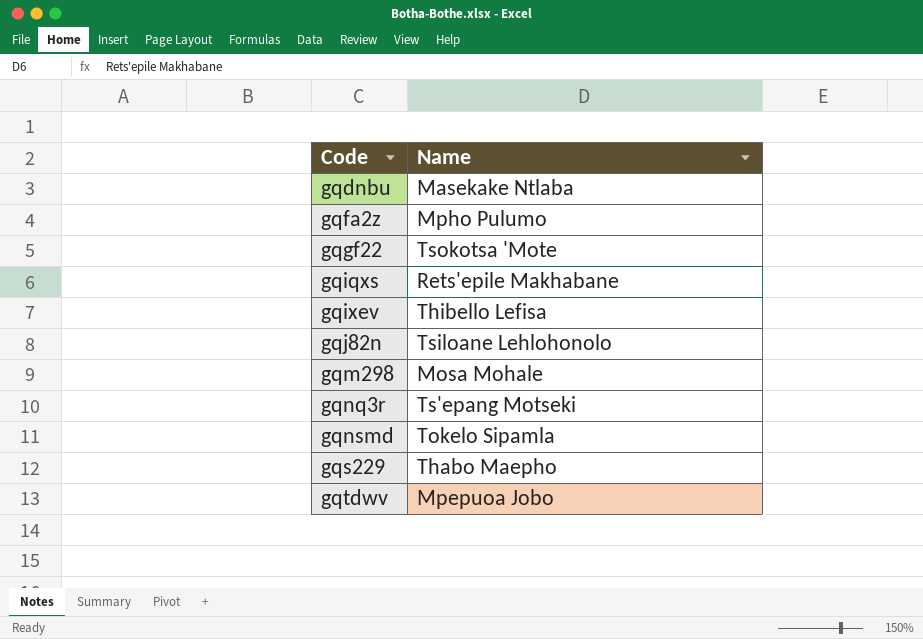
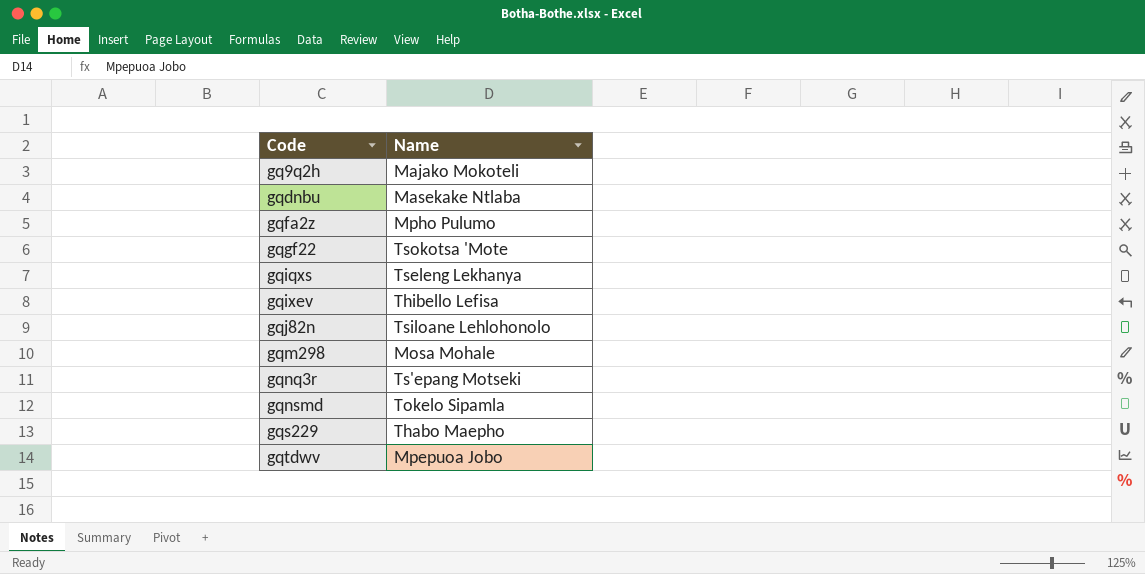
row gq9q2h: none -> Majako Mokoteli
gqiqxs | Name: Rets'epile Makhabane -> Tseleng Lekhanya

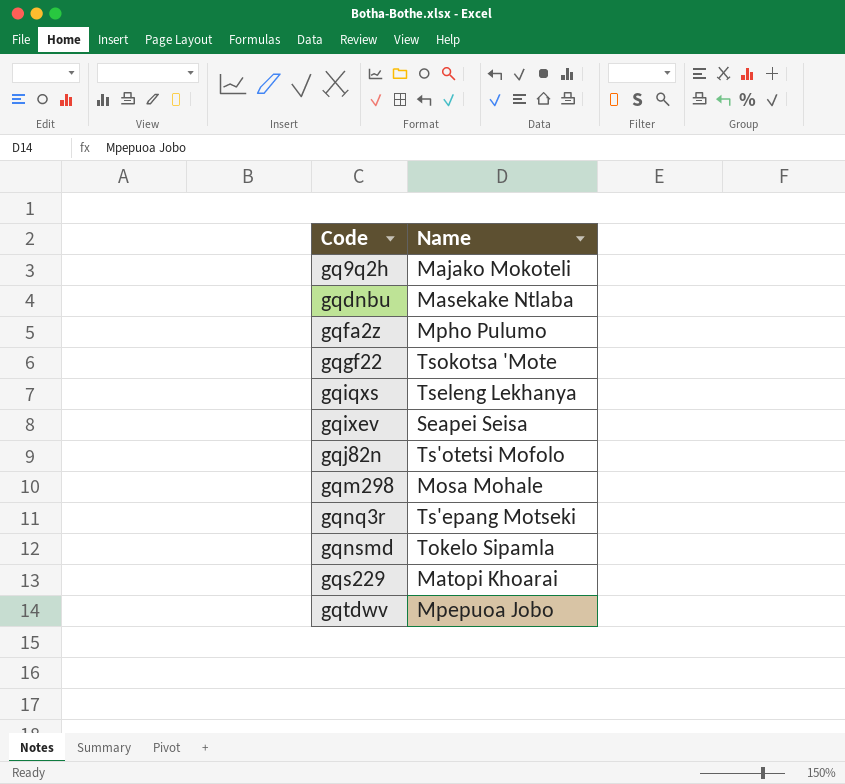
gqixev | Name: Thibello Lefisa -> Seapei Seisa
gqj82n | Name: Tsiloane Lehlohonolo -> Ts'otetsi Mofolo
gqs229 | Name: Thabo Maepho -> Matopi Khoarai

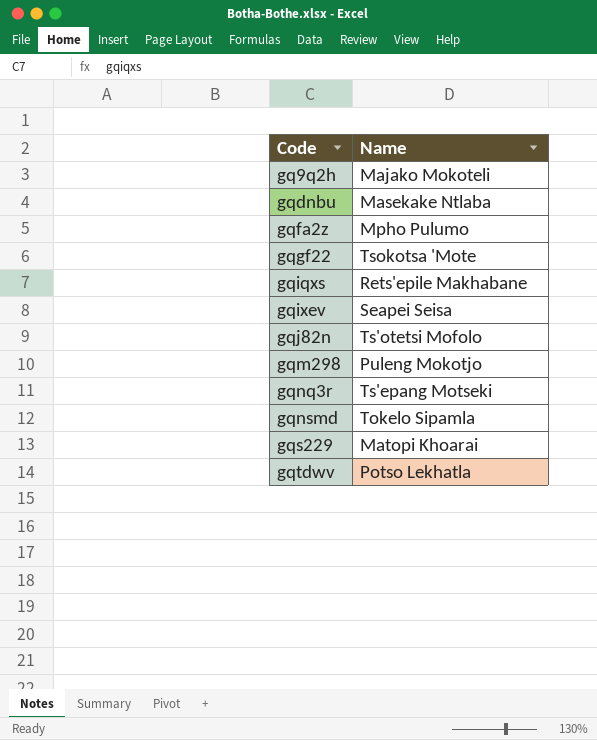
gqiqxs | Name: Tseleng Lekhanya -> Rets'epile Makhabane
gqm298 | Name: Mosa Mohale -> Puleng Mokotjo
gqtdwv | Name: Mpepuoa Jobo -> Potso Lekhatla

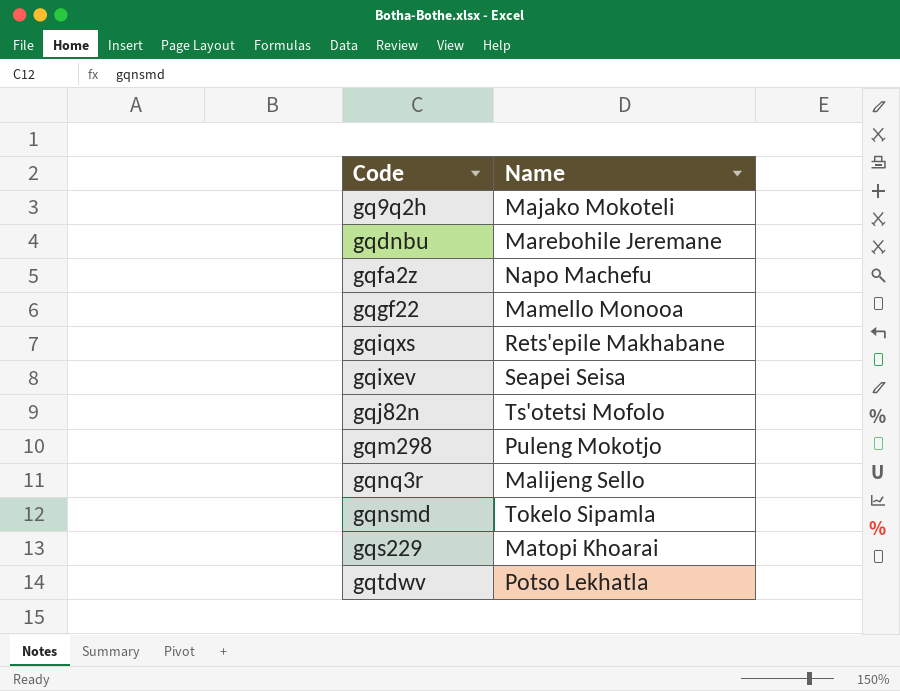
gqdnbu | Name: Masekake Ntlaba -> Marebohile Jeremane
gqfa2z | Name: Mpho Pulumo -> Napo Machefu
gqgf22 | Name: Tsokotsa 'Mote -> Mamello Monooa
gqnq3r | Name: Ts'epang Motseki -> Malijeng Sello

